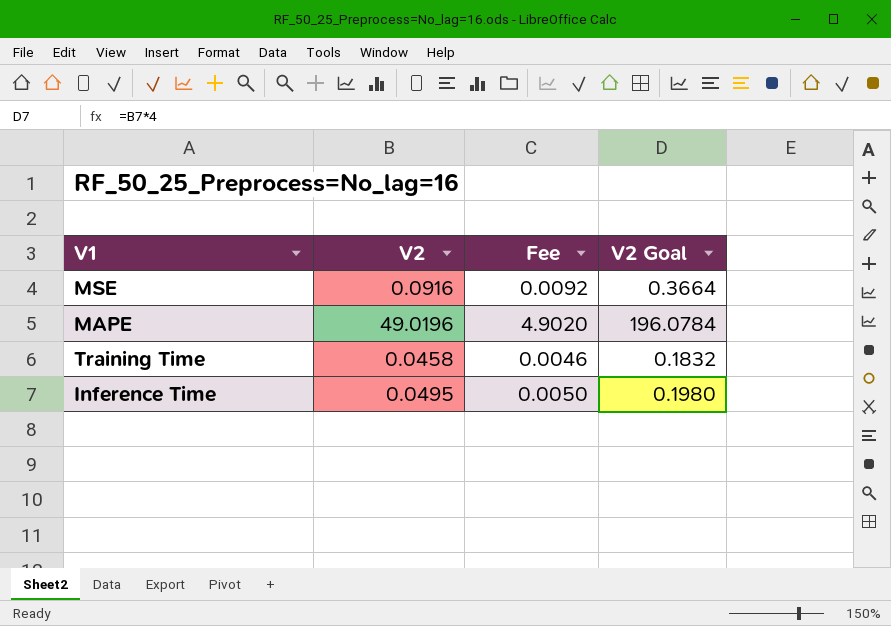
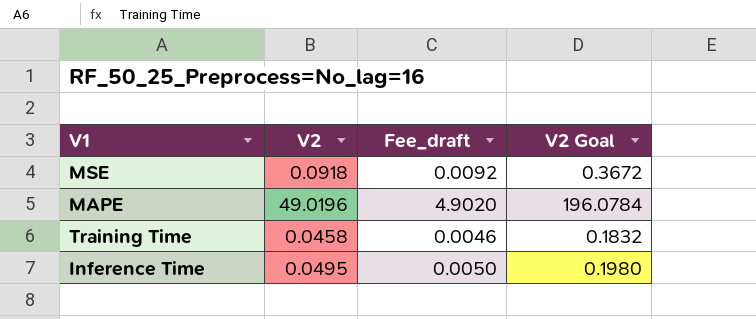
column name: Fee -> Fee_draft
MSE | V2: 0.0916 -> 0.0918
MSE | V2 Goal: 0.3664 -> 0.3672

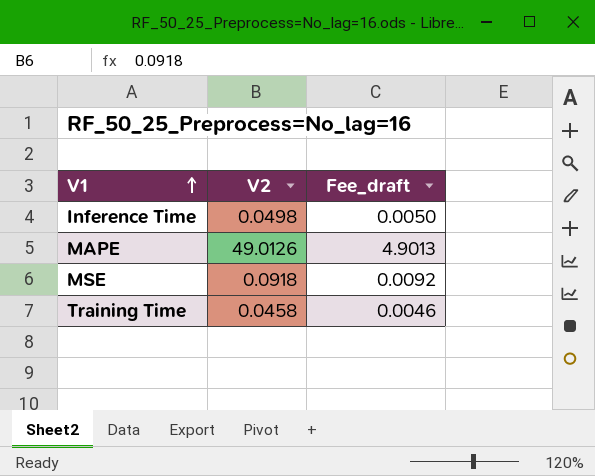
row order: none -> V1 ascending
column V2 Goal | formula: [V2] * 4 -> none
Inference Time | V2: 0.0495 -> 0.0498
MAPE | V2: 49.0196 -> 49.0126
MAPE | Fee_draft: 4.9020 -> 4.9013

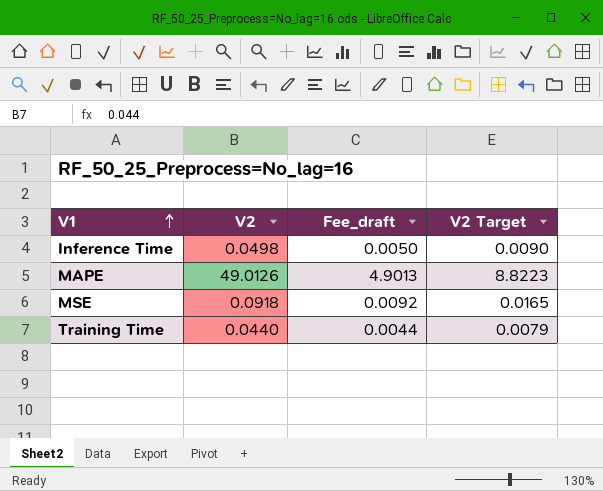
column V2 Target | formula: none -> [V2] * 0.18
Training Time | V2: 0.0458 -> 0.0440
Training Time | Fee_draft: 0.0046 -> 0.0044

